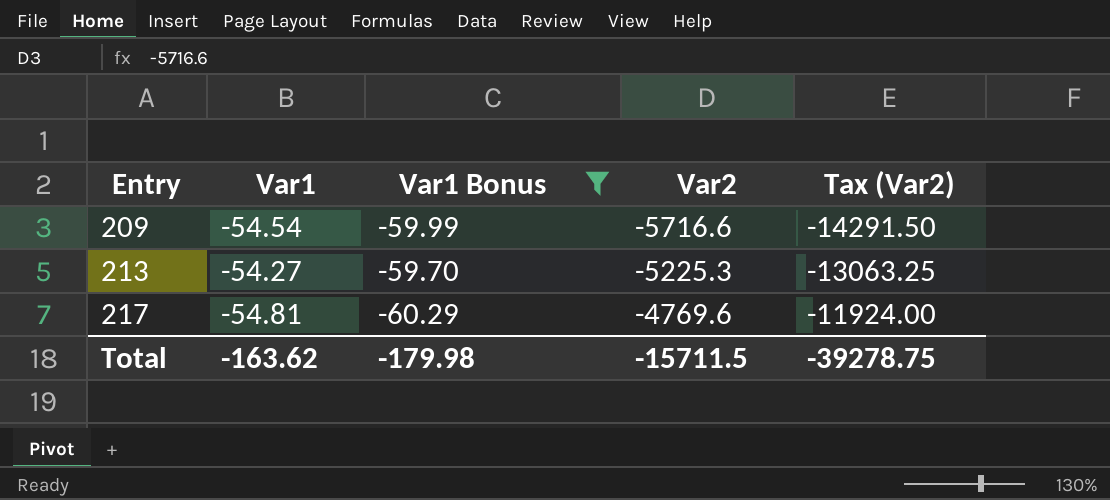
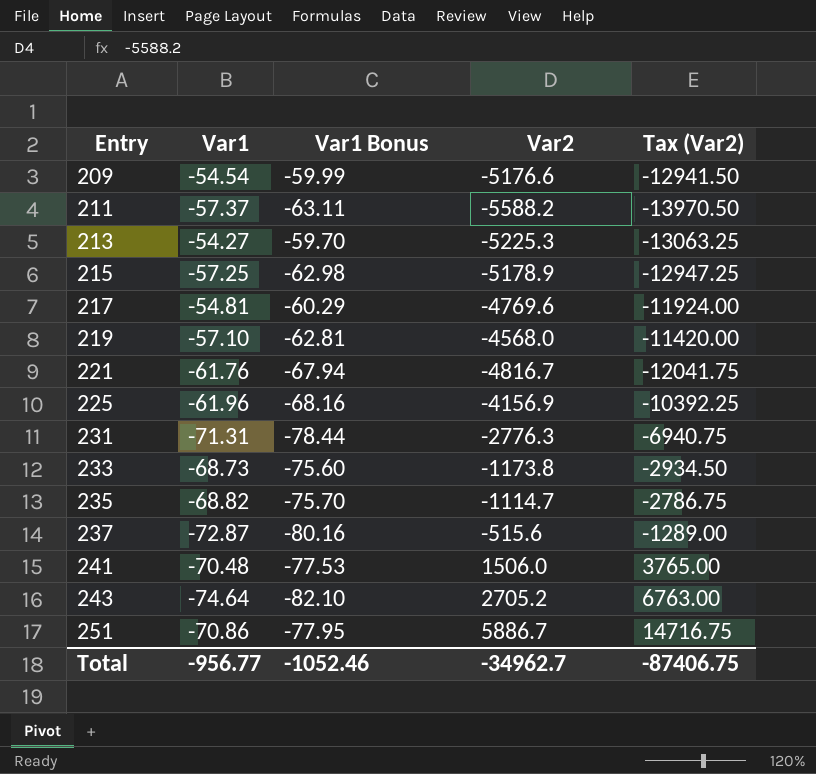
filter: Var1 Bonus >= -60.29 -> none
209 | Var2: -5716.6 -> -5176.6
209 | Tax (Var2): -14291.50 -> -12941.50
Total | Var1: -163.62 -> -956.77
Total | Var1 Bonus: -179.98 -> -1052.46
Total | Var2: -15711.5 -> -34962.7
Total | Tax (Var2): -39278.75 -> -87406.75

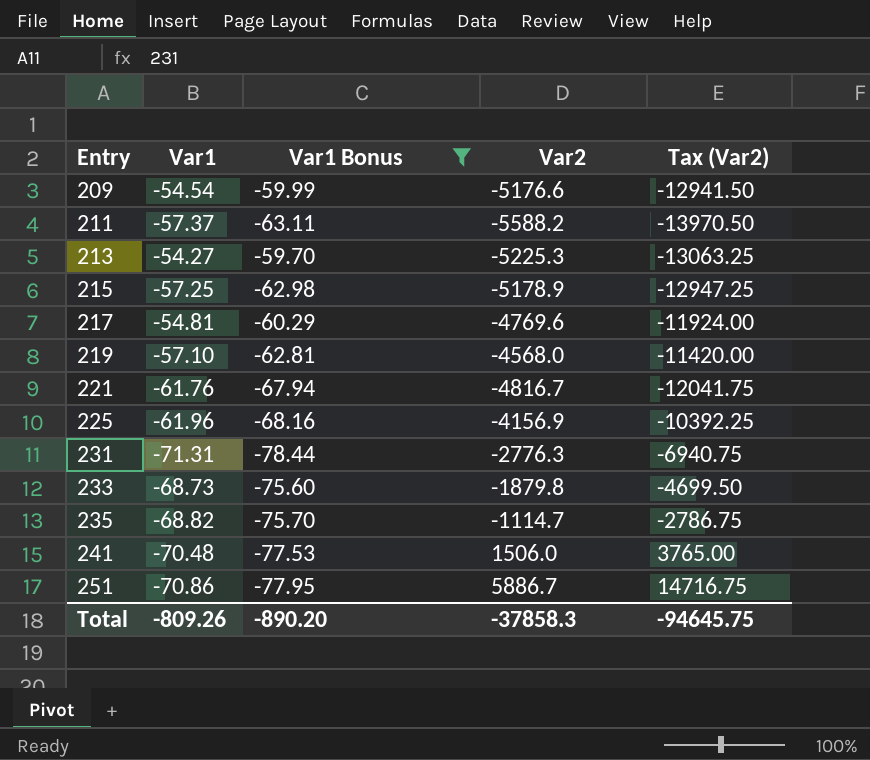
filter: none -> Var1 Bonus >= -78.44
233 | Var2: -1173.8 -> -1879.8
233 | Tax (Var2): -2934.50 -> -4699.50
Total | Var1: -956.77 -> -809.26
Total | Var1 Bonus: -1052.46 -> -890.20
Total | Var2: -34962.7 -> -37858.3
Total | Tax (Var2): -87406.75 -> -94645.75

